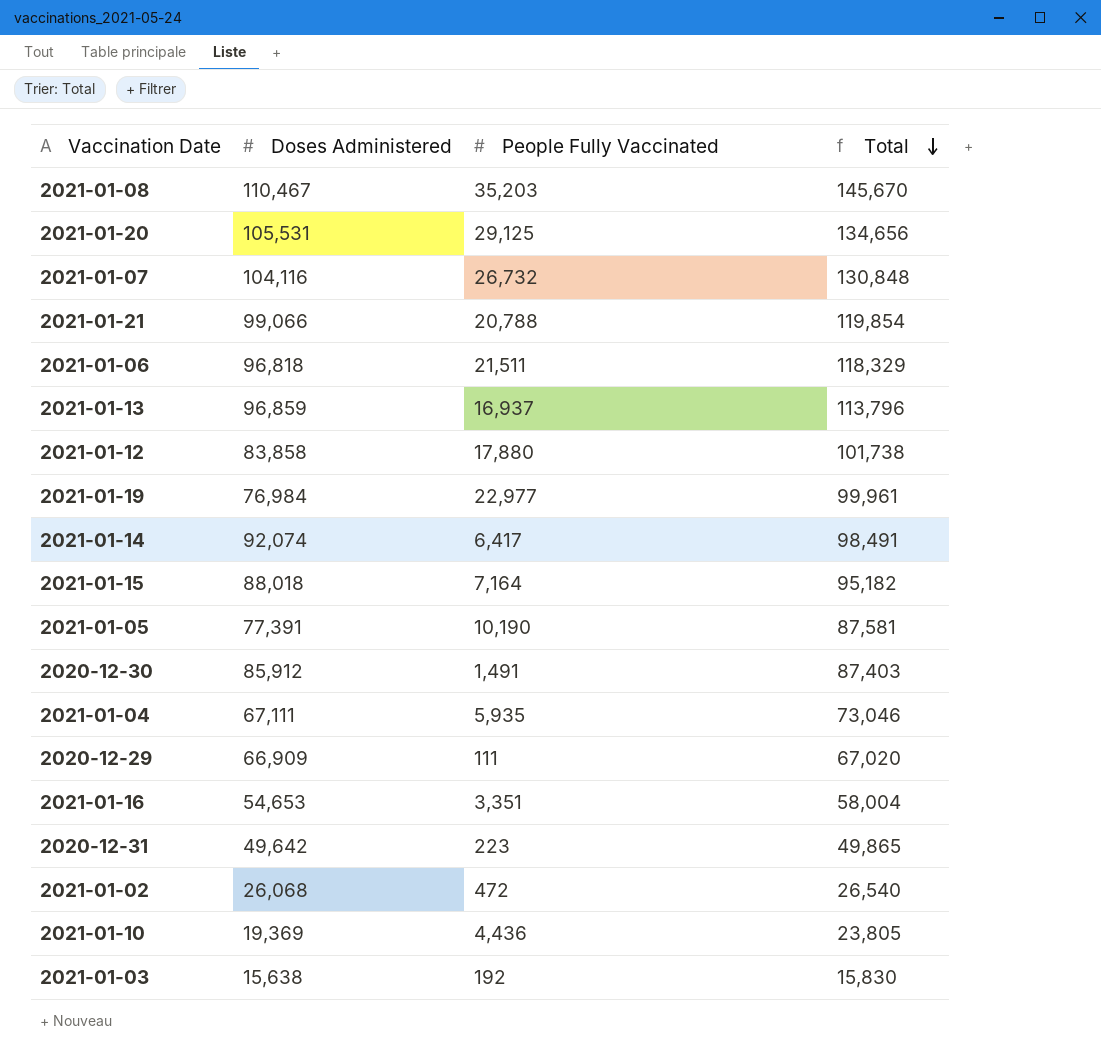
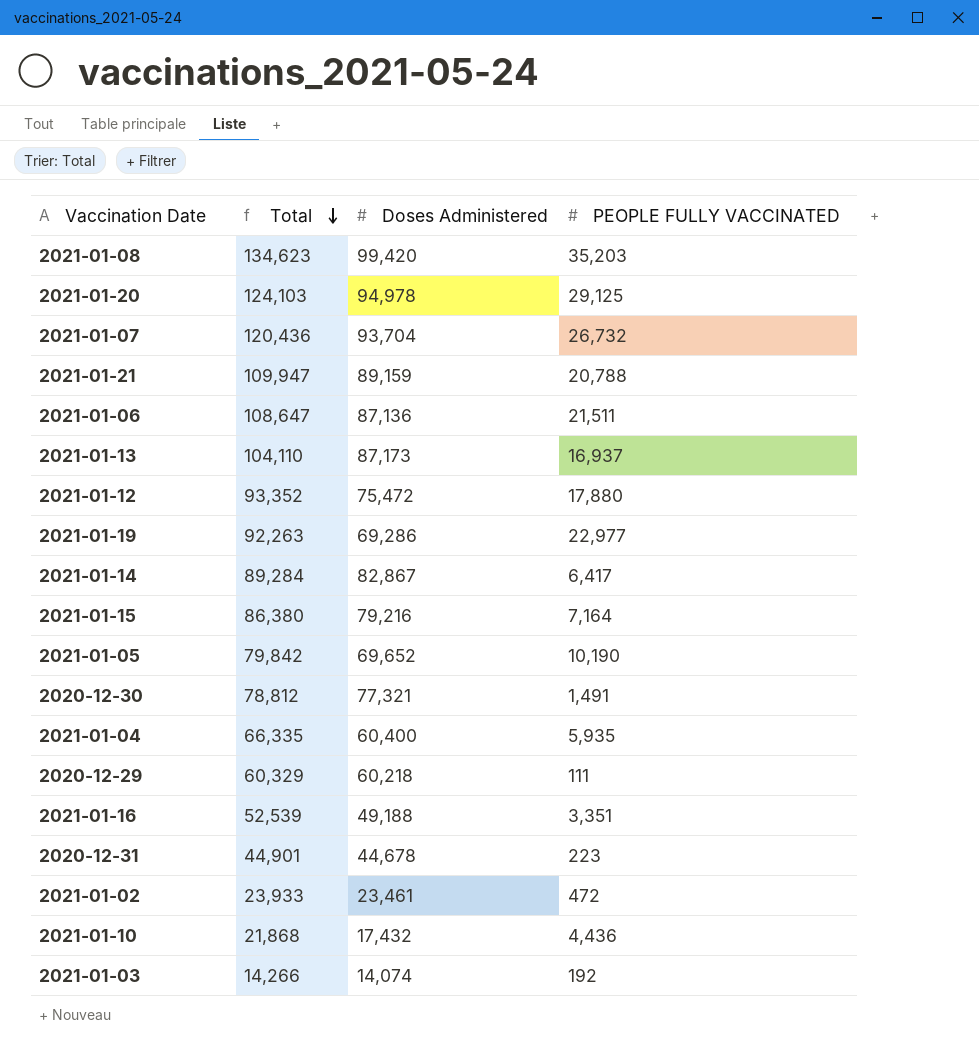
column Total | position: 4 -> 2
column name: People Fully Vaccinated -> PEOPLE FULLY VACCINATED
2021-01-08 | Total: 145,670 -> 134,623
2021-01-08 | Doses Administered: 110,467 -> 99,420
2021-01-20 | Total: 134,656 -> 124,103
2021-01-20 | Doses Administered: 105,531 -> 94,978
2021-01-07 | Total: 130,848 -> 120,436
2021-01-07 | Doses Administered: 104,116 -> 93,704
2021-01-21 | Total: 119,854 -> 109,947
2021-01-21 | Doses Administered: 99,066 -> 89,159
2021-01-06 | Total: 118,329 -> 108,647
2021-01-06 | Doses Administered: 96,818 -> 87,136
2021-01-13 | Total: 113,796 -> 104,110
2021-01-13 | Doses Administered: 96,859 -> 87,173
2021-01-12 | Total: 101,738 -> 93,352
2021-01-12 | Doses Administered: 83,858 -> 75,472
2021-01-19 | Total: 99,961 -> 92,263
2021-01-19 | Doses Administered: 76,984 -> 69,286
2021-01-14 | Total: 98,491 -> 89,284
2021-01-14 | Doses Administered: 92,074 -> 82,867
2021-01-15 | Total: 95,182 -> 86,380
2021-01-15 | Doses Administered: 88,018 -> 79,216
2021-01-05 | Total: 87,581 -> 79,842
2021-01-05 | Doses Administered: 77,391 -> 69,652
2020-12-30 | Total: 87,403 -> 78,812
2020-12-30 | Doses Administered: 85,912 -> 77,321
2021-01-04 | Total: 73,046 -> 66,335
2021-01-04 | Doses Administered: 67,111 -> 60,400
2020-12-29 | Total: 67,020 -> 60,329
2020-12-29 | Doses Administered: 66,909 -> 60,218
2021-01-16 | Total: 58,004 -> 52,539
2021-01-16 | Doses Administered: 54,653 -> 49,188
2020-12-31 | Total: 49,865 -> 44,901
2020-12-31 | Doses Administered: 49,642 -> 44,678
2021-01-02 | Total: 26,540 -> 23,933
2021-01-02 | Doses Administered: 26,068 -> 23,461
2021-01-10 | Total: 23,805 -> 21,868
2021-01-10 | Doses Administered: 19,369 -> 17,432
2021-01-03 | Total: 15,830 -> 14,266
2021-01-03 | Doses Administered: 15,638 -> 14,074

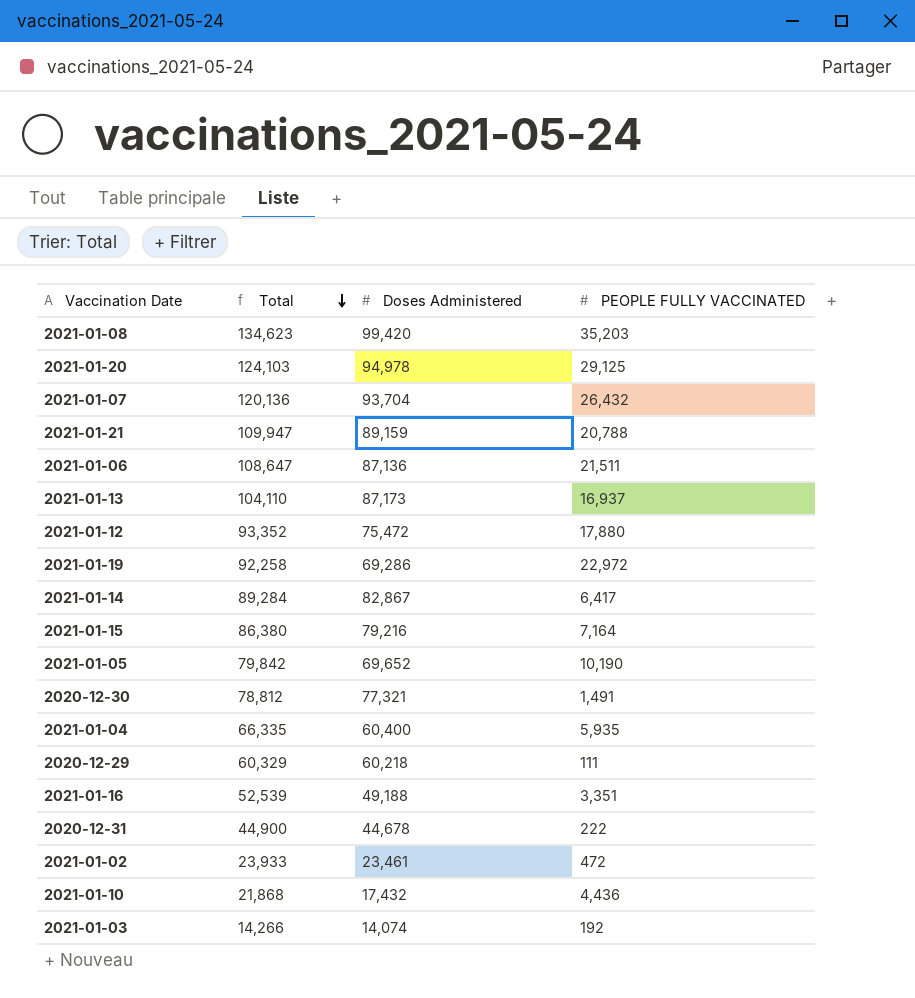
2021-01-07 | Total: 120,436 -> 120,136
2021-01-07 | PEOPLE FULLY VACCINATED: 26,732 -> 26,432
2021-01-19 | Total: 92,263 -> 92,258
2021-01-19 | PEOPLE FULLY VACCINATED: 22,977 -> 22,972
2020-12-31 | Total: 44,901 -> 44,900
2020-12-31 | PEOPLE FULLY VACCINATED: 223 -> 222

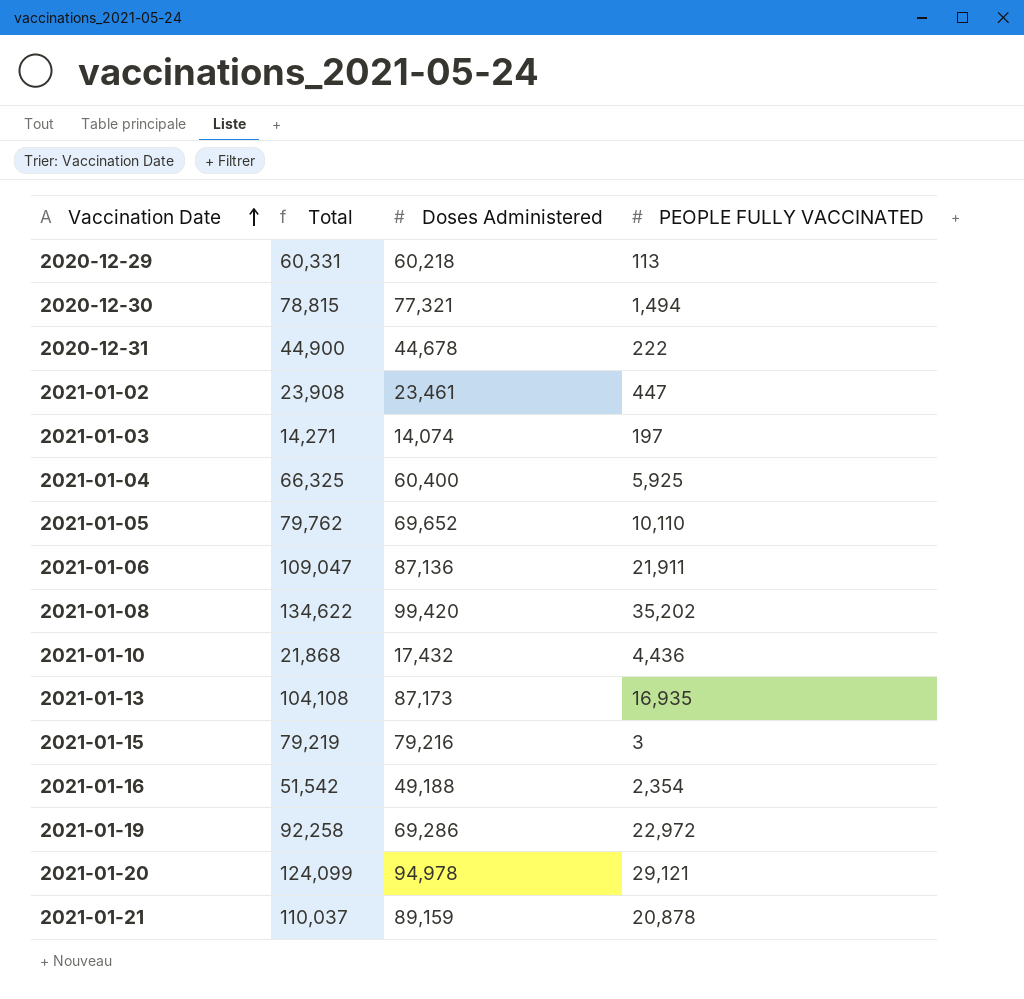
row order: Total descending -> Vaccination Date ascending
row 2021-01-07: 120,136 | 93,704 | 26,432 -> none
row 2021-01-12: 93,352 | 75,472 | 17,880 -> none
row 2021-01-14: 89,284 | 82,867 | 6,417 -> none
2020-12-29 | Total: 60,329 -> 60,331
2020-12-29 | PEOPLE FULLY VACCINATED: 111 -> 113
2020-12-30 | Total: 78,812 -> 78,815
2020-12-30 | PEOPLE FULLY VACCINATED: 1,491 -> 1,494
2021-01-02 | Total: 23,933 -> 23,908
2021-01-02 | PEOPLE FULLY VACCINATED: 472 -> 447
2021-01-03 | Total: 14,266 -> 14,271
2021-01-03 | PEOPLE FULLY VACCINATED: 192 -> 197
2021-01-04 | Total: 66,335 -> 66,325
2021-01-04 | PEOPLE FULLY VACCINATED: 5,935 -> 5,925
2021-01-05 | Total: 79,842 -> 79,762
2021-01-05 | PEOPLE FULLY VACCINATED: 10,190 -> 10,110
2021-01-06 | Total: 108,647 -> 109,047
2021-01-06 | PEOPLE FULLY VACCINATED: 21,511 -> 21,911
2021-01-08 | Total: 134,623 -> 134,622
2021-01-08 | PEOPLE FULLY VACCINATED: 35,203 -> 35,202
2021-01-13 | Total: 104,110 -> 104,108
2021-01-13 | PEOPLE FULLY VACCINATED: 16,937 -> 16,935
2021-01-15 | Total: 86,380 -> 79,219
2021-01-15 | PEOPLE FULLY VACCINATED: 7,164 -> 3
2021-01-16 | Total: 52,539 -> 51,542
2021-01-16 | PEOPLE FULLY VACCINATED: 3,351 -> 2,354
2021-01-20 | Total: 124,103 -> 124,099
2021-01-20 | PEOPLE FULLY VACCINATED: 29,125 -> 29,121
2021-01-21 | Total: 109,947 -> 110,037
2021-01-21 | PEOPLE FULLY VACCINATED: 20,788 -> 20,878

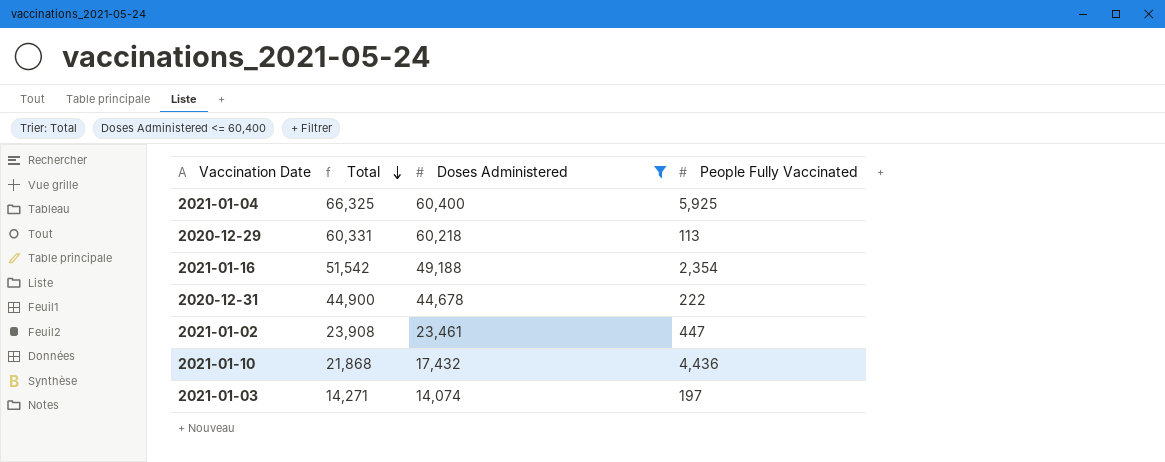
filter: none -> Doses Administered <= 60,400
row order: Vaccination Date ascending -> Total descending
column name: PEOPLE FULLY VACCINATED -> People Fully Vaccinated

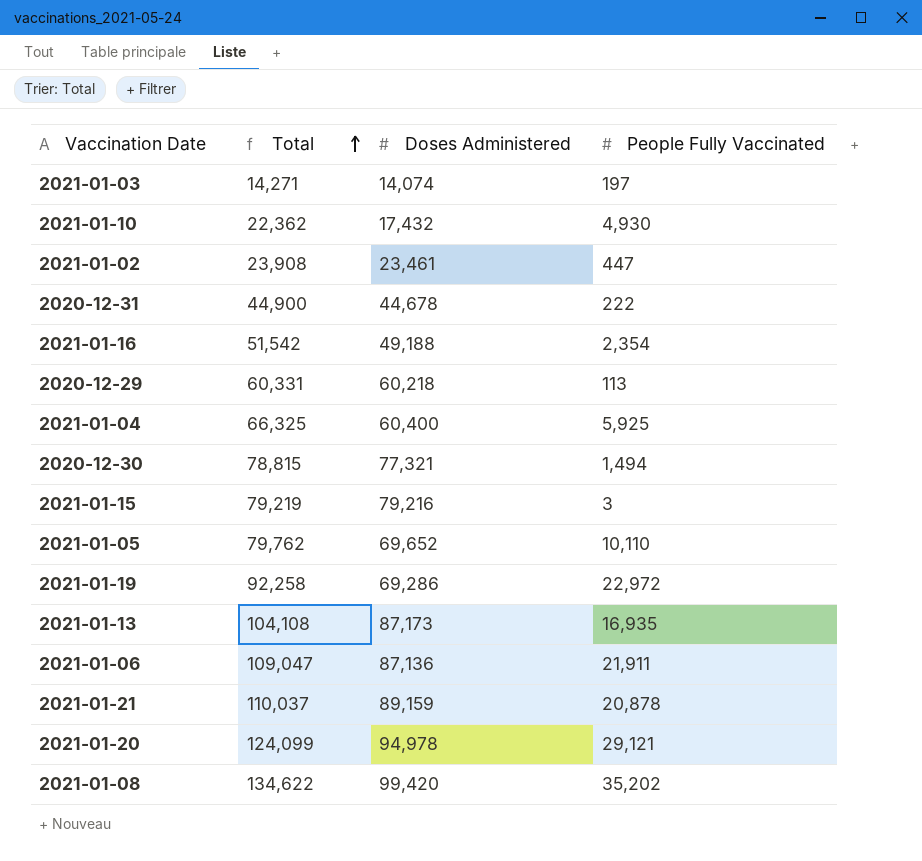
filter: Doses Administered <= 60,400 -> none
row order: Total descending -> Total ascending
2021-01-10 | Total: 21,868 -> 22,362
2021-01-10 | People Fully Vaccinated: 4,436 -> 4,930

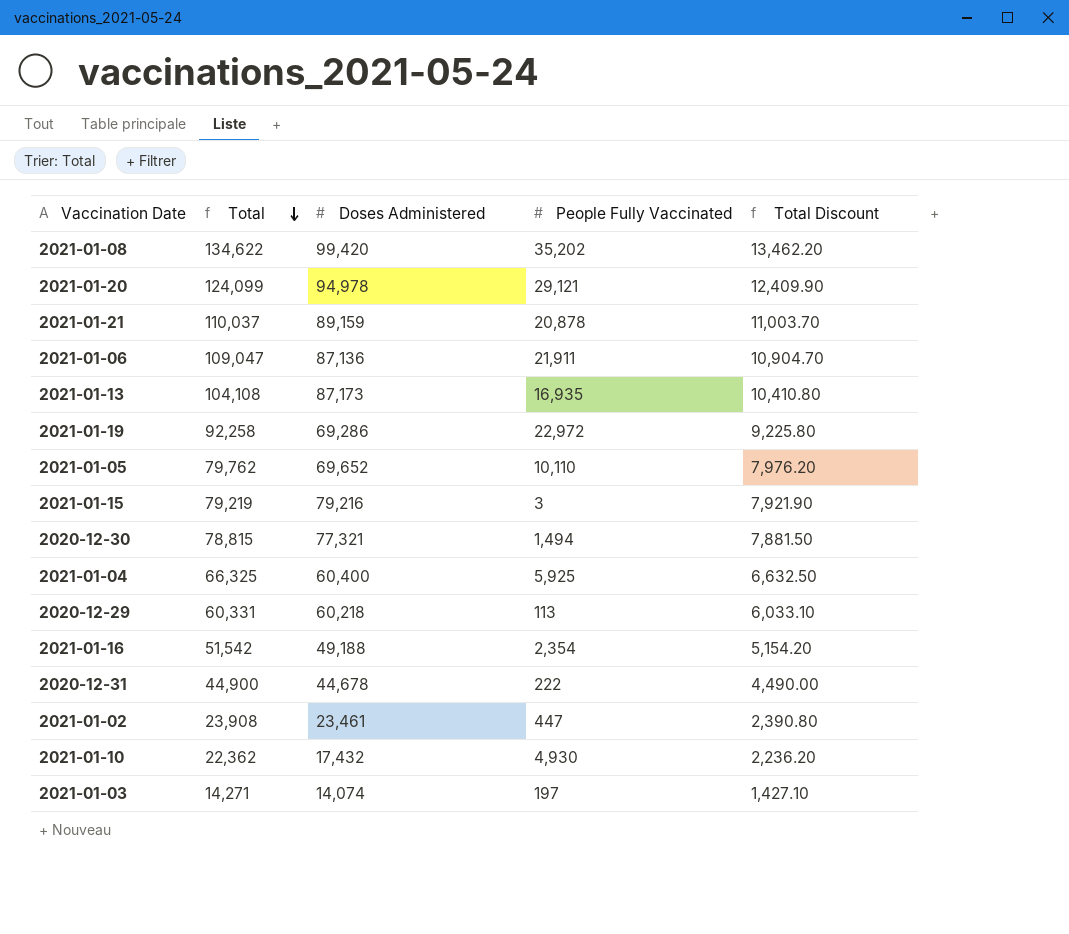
row order: Total ascending -> Total descending
column Total Discount | formula: none -> [Total] * 0.1

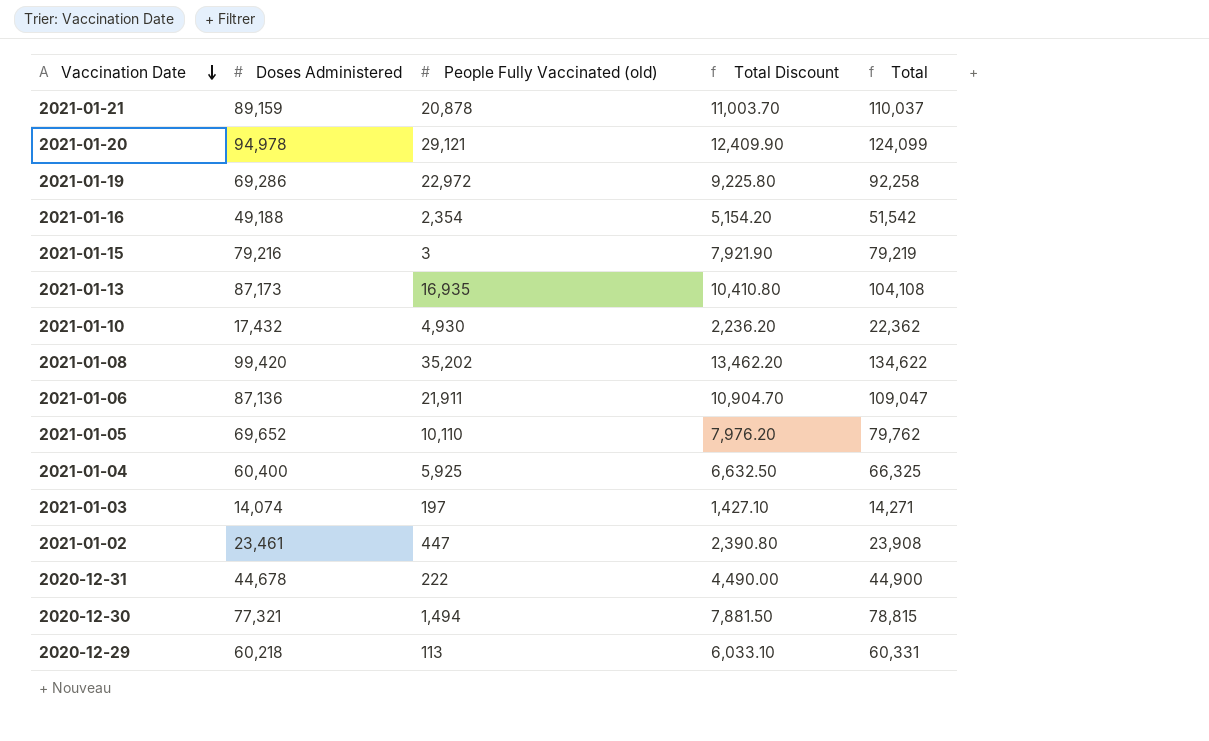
row order: Total descending -> Vaccination Date descending
column name: People Fully Vaccinated -> People Fully Vaccinated (old)
column Total | position: 2 -> 5

